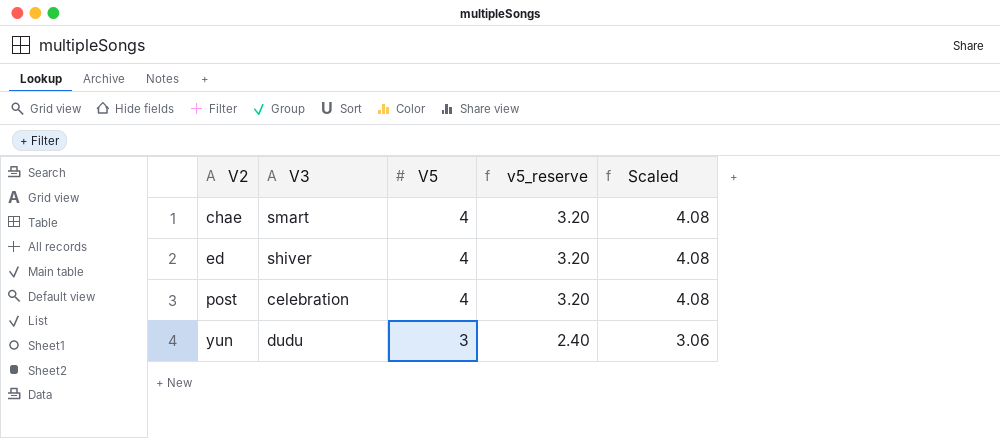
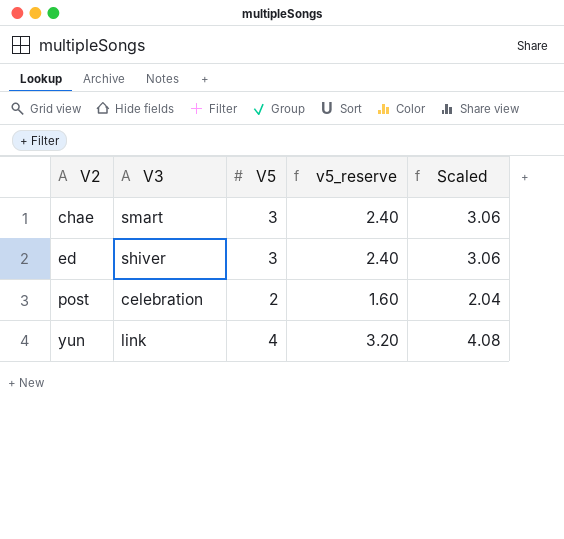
chae | V5: 4 -> 3
chae | v5_reserve: 3.20 -> 2.40
chae | Scaled: 4.08 -> 3.06
ed | V5: 4 -> 3
ed | v5_reserve: 3.20 -> 2.40
ed | Scaled: 4.08 -> 3.06
post | V5: 4 -> 2
post | v5_reserve: 3.20 -> 1.60
post | Scaled: 4.08 -> 2.04
yun | V3: dudu -> link
yun | V5: 3 -> 4
yun | v5_reserve: 2.40 -> 3.20
yun | Scaled: 3.06 -> 4.08

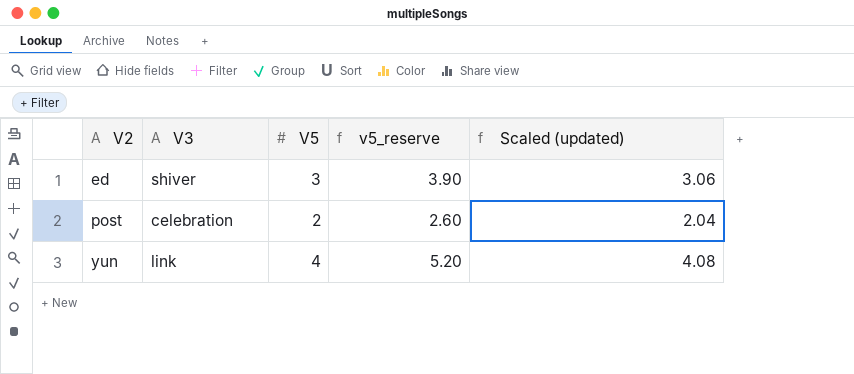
column v5_reserve | formula: [V5] * 0.8 -> [V5] * 1.3
column name: Scaled -> Scaled (updated)
row chae: smart | 3 | 2.40 | 3.06 -> none

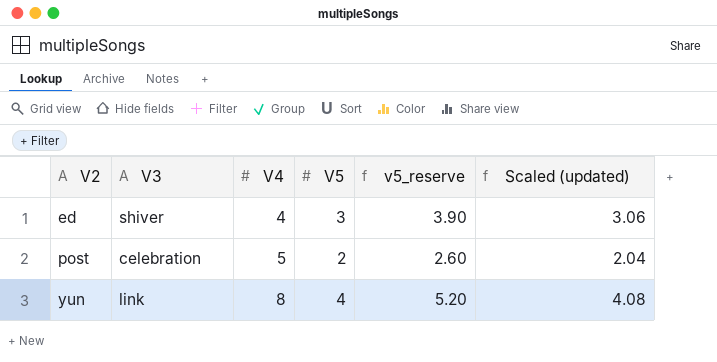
column V4 | position: none -> 3

